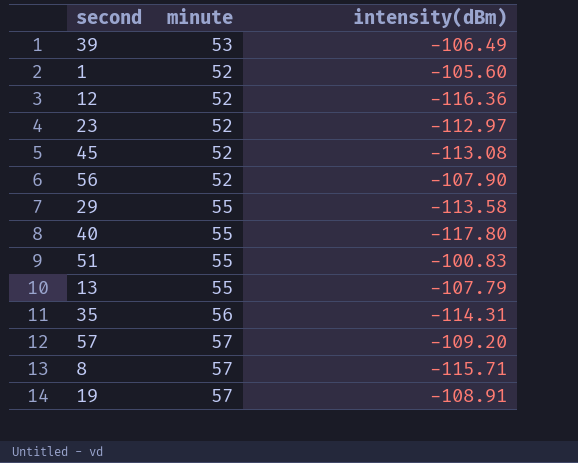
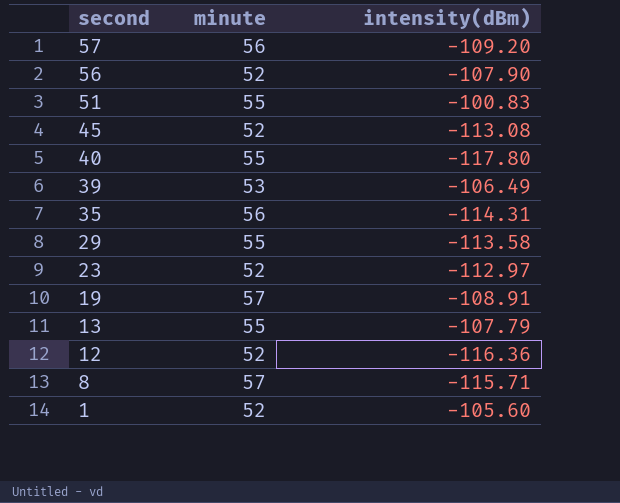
row order: none -> second descending
57 | minute: 57 -> 56

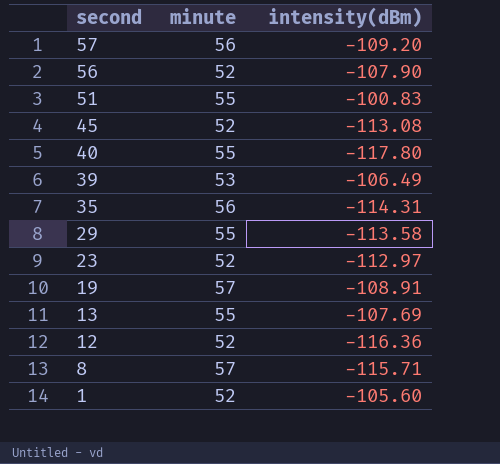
13 | intensity(dBm): -107.79 -> -107.69

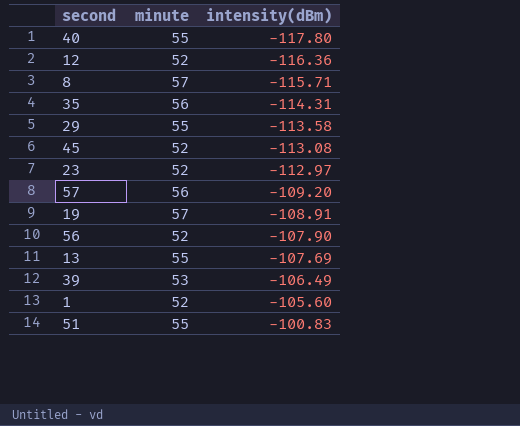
row order: second descending -> intensity(dBm) ascending

